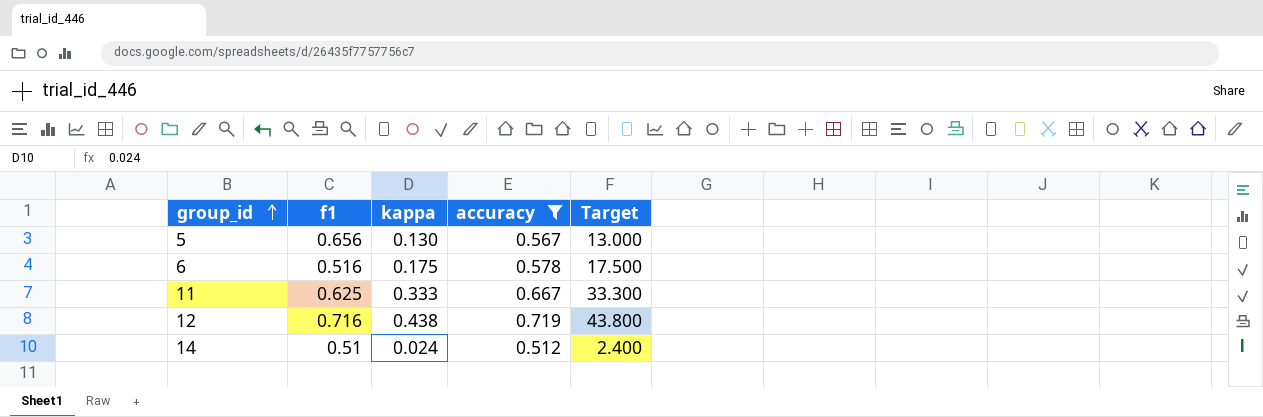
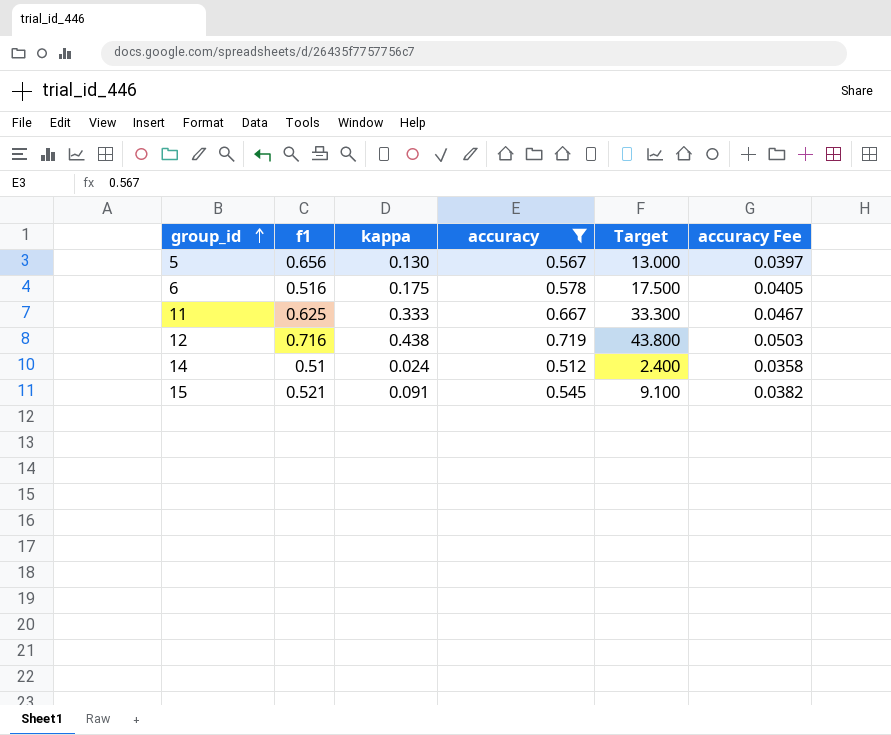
column accuracy Fee | formula: none -> [accuracy] * 0.07
row 15: none -> 0.521 | 0.091 | 0.545 | 9.100 | 0.0382

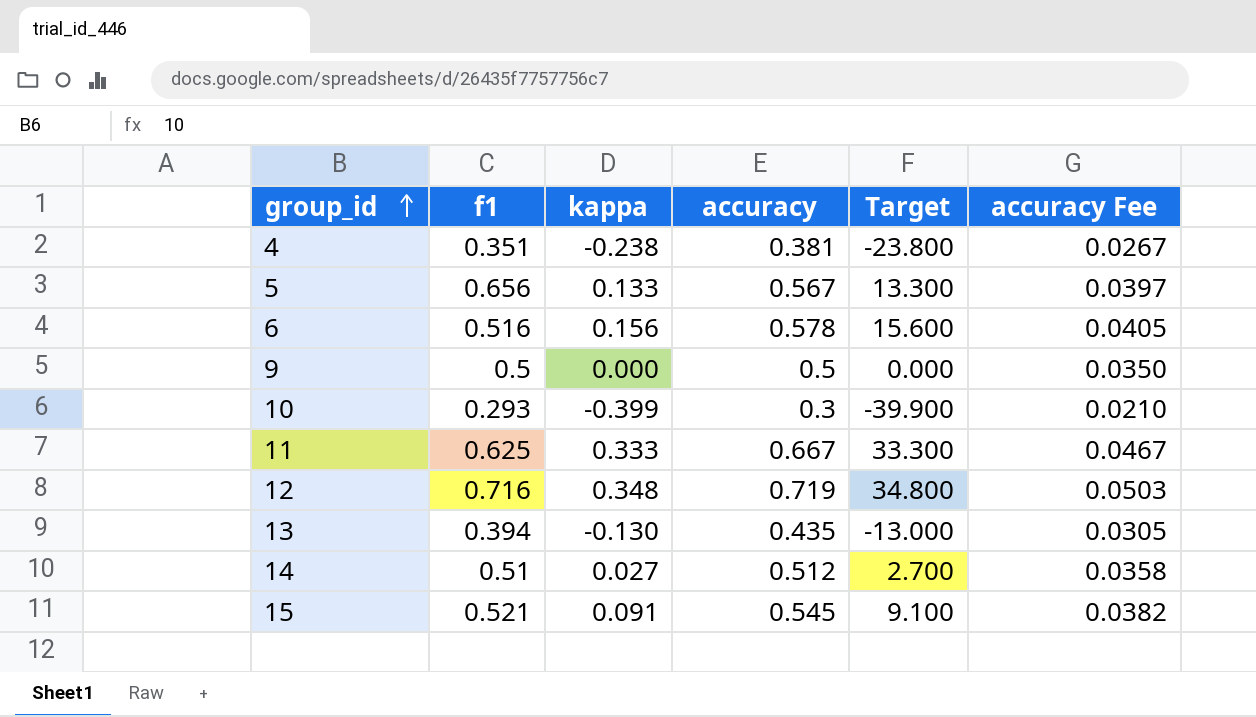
filter: accuracy >= 0.512 -> none
5 | kappa: 0.130 -> 0.133
5 | Target: 13.000 -> 13.300
6 | kappa: 0.175 -> 0.156
6 | Target: 17.500 -> 15.600
12 | kappa: 0.438 -> 0.348
12 | Target: 43.800 -> 34.800
14 | kappa: 0.024 -> 0.027
14 | Target: 2.400 -> 2.700

